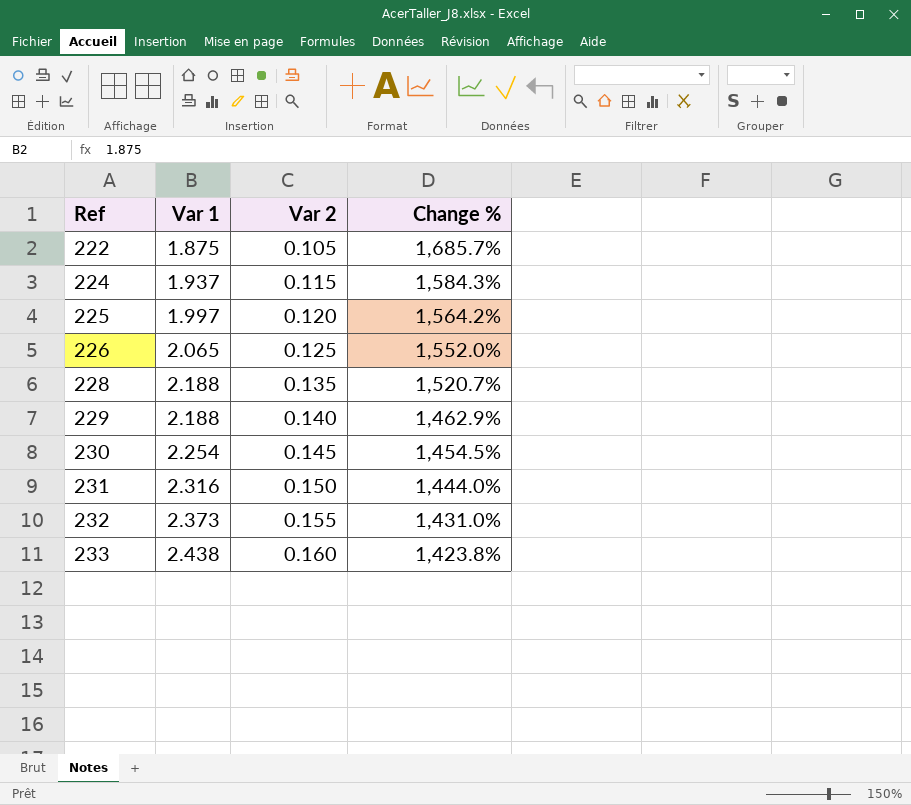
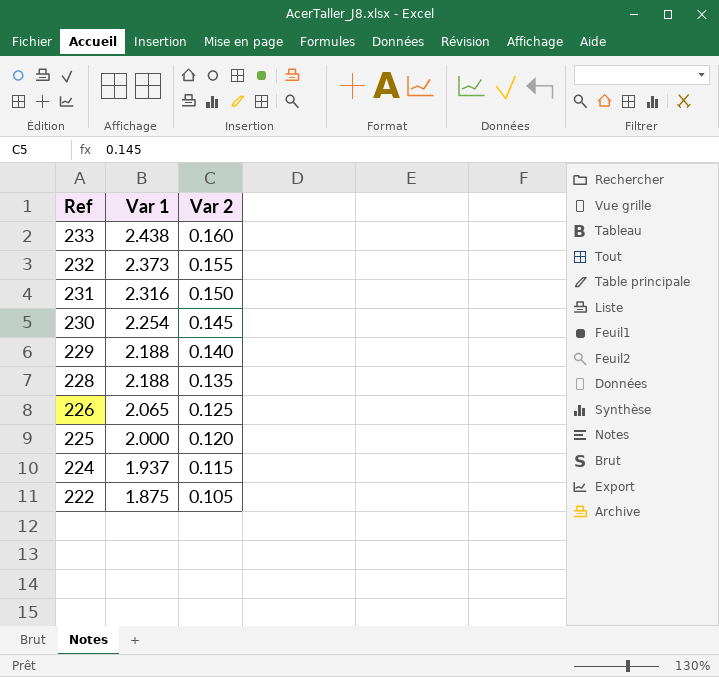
row order: Ref ascending -> Ref descending
column Change % | formula: ([Var 1] - [Var 2]) / [Var 2] -> none
225 | Var 1: 1.997 -> 2.000

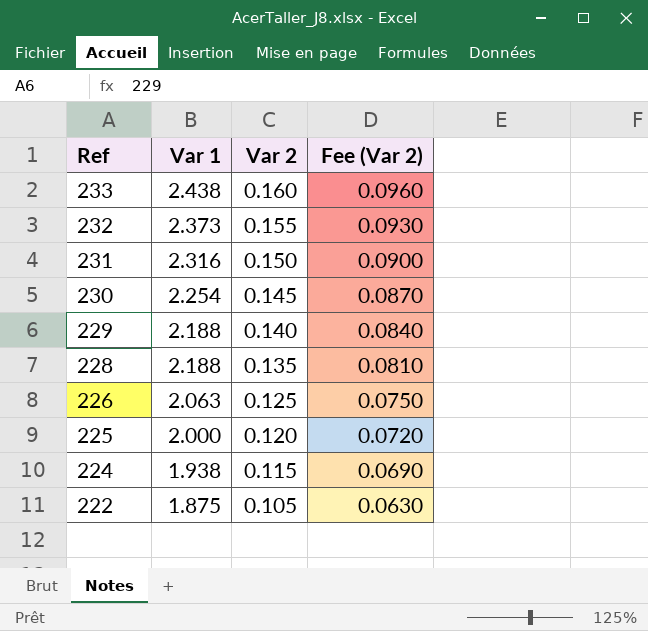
column Fee (Var 2) | formula: none -> [Var 2] * 0.6
226 | Var 1: 2.065 -> 2.063
224 | Var 1: 1.937 -> 1.938

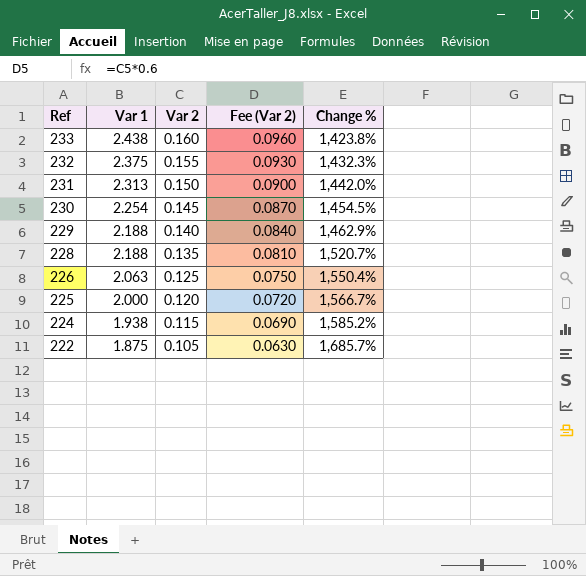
column Change % | formula: none -> ([Var 1] - [Var 2]) / [Var 2]
232 | Var 1: 2.373 -> 2.375
231 | Var 1: 2.316 -> 2.313

